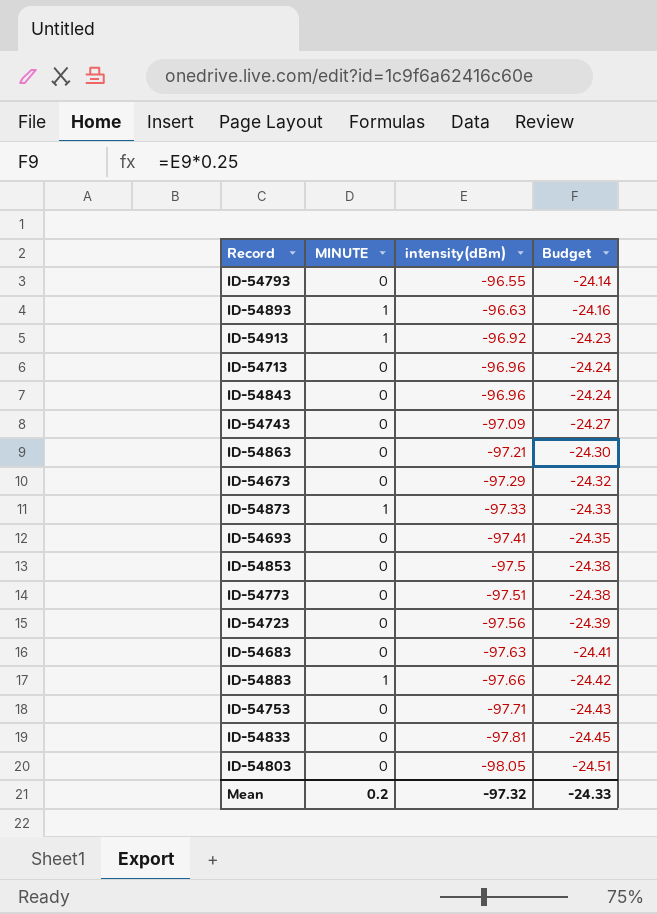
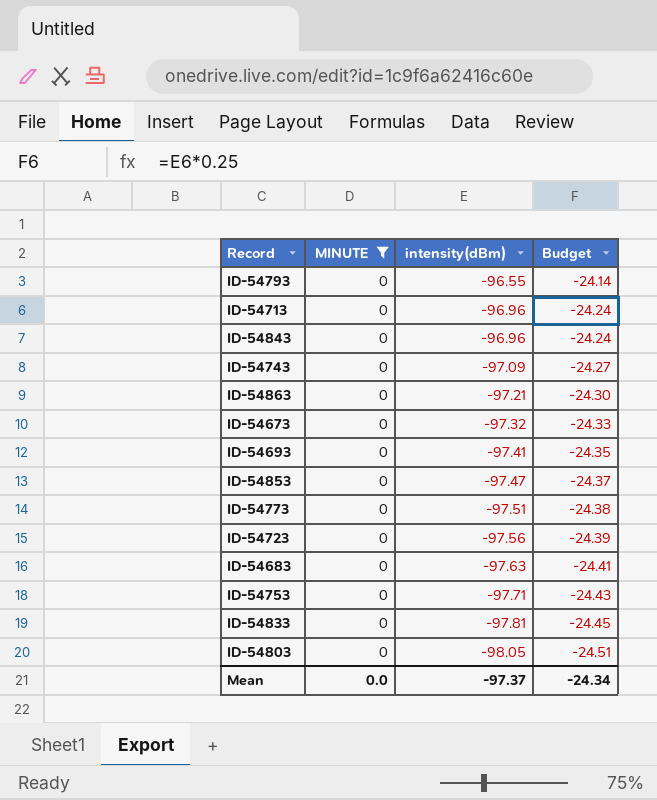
filter: none -> MINUTE = 0
ID-54673 | intensity(dBm): -97.29 -> -97.32
ID-54673 | Budget: -24.32 -> -24.33
ID-54853 | intensity(dBm): -97.5 -> -97.47
ID-54853 | Budget: -24.38 -> -24.37
Mean | MINUTE: 0.2 -> 0.0
Mean | intensity(dBm): -97.32 -> -97.37
Mean | Budget: -24.33 -> -24.34

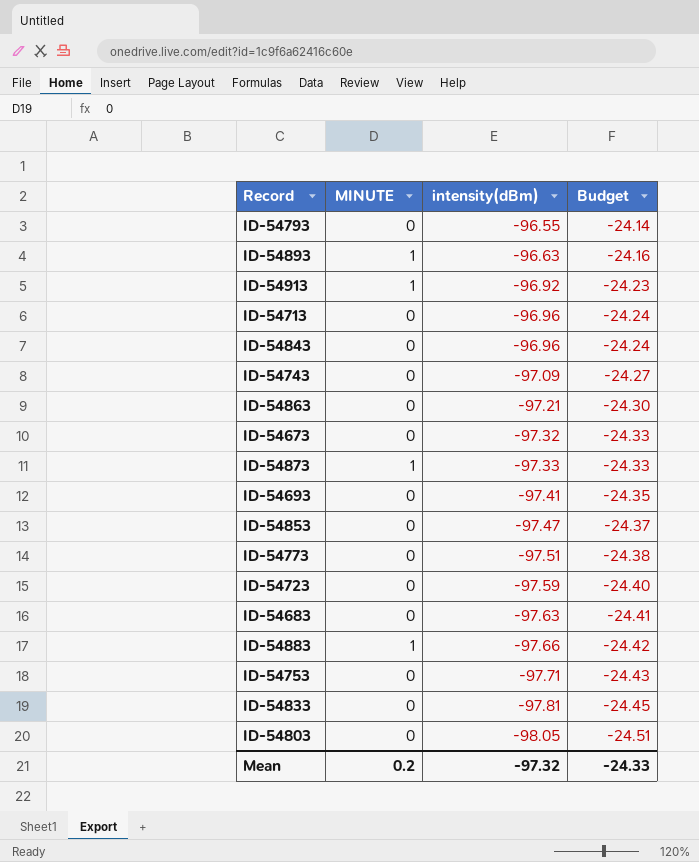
filter: MINUTE = 0 -> none
ID-54723 | intensity(dBm): -97.56 -> -97.59
ID-54723 | Budget: -24.39 -> -24.40
Mean | MINUTE: 0.0 -> 0.2
Mean | intensity(dBm): -97.37 -> -97.32
Mean | Budget: -24.34 -> -24.33

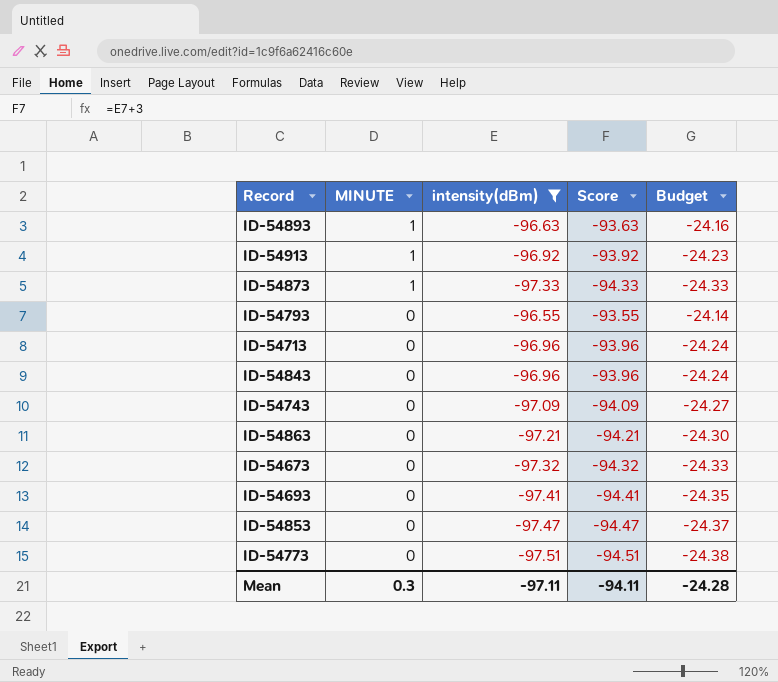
filter: none -> intensity(dBm) >= -97.51
row order: intensity(dBm) descending -> MINUTE descending
column Score | formula: none -> [intensity(dBm)] + 3
Mean | MINUTE: 0.2 -> 0.3
Mean | intensity(dBm): -97.32 -> -97.11
Mean | Budget: -24.33 -> -24.28

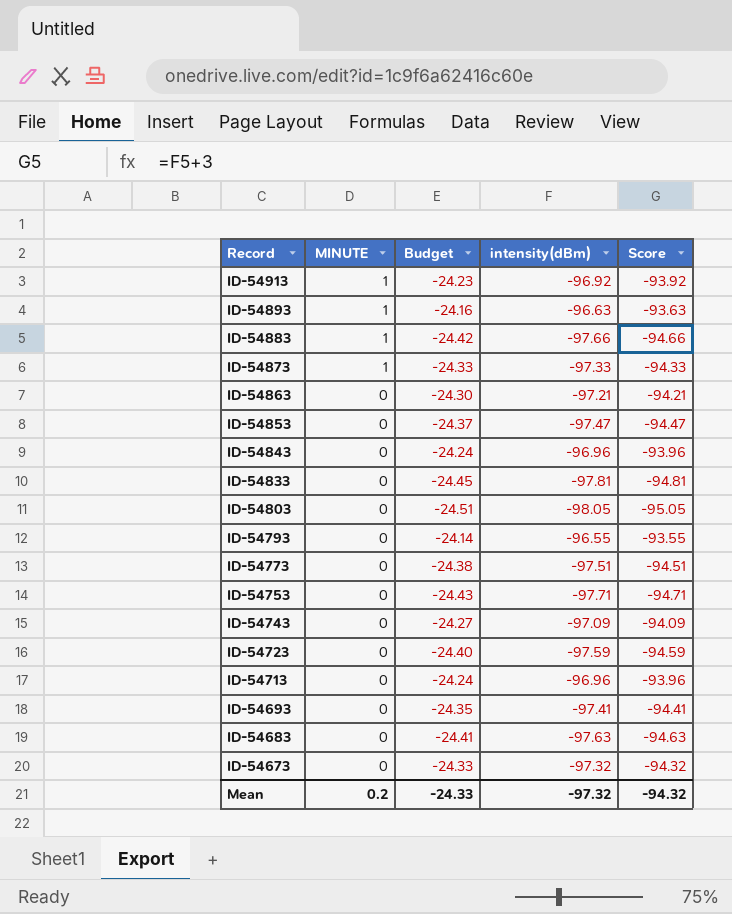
filter: intensity(dBm) >= -97.51 -> none
row order: MINUTE descending -> Record descending
column Budget | position: 5 -> 3
Mean | MINUTE: 0.3 -> 0.2
Mean | Budget: -24.28 -> -24.33
Mean | intensity(dBm): -97.11 -> -97.32
Mean | Score: -94.11 -> -94.32

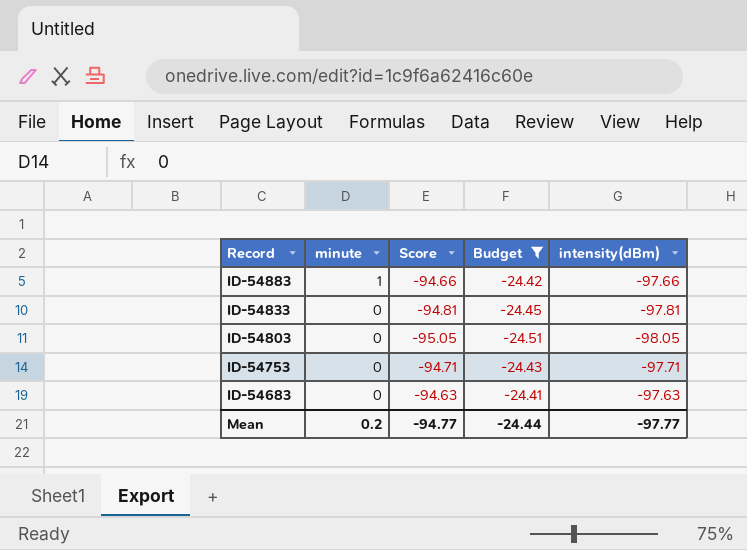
filter: none -> Budget <= -24.41
column name: MINUTE -> minute
column Score | position: 5 -> 3
Mean | Score: -94.32 -> -94.77
Mean | Budget: -24.33 -> -24.44
Mean | intensity(dBm): -97.32 -> -97.77

